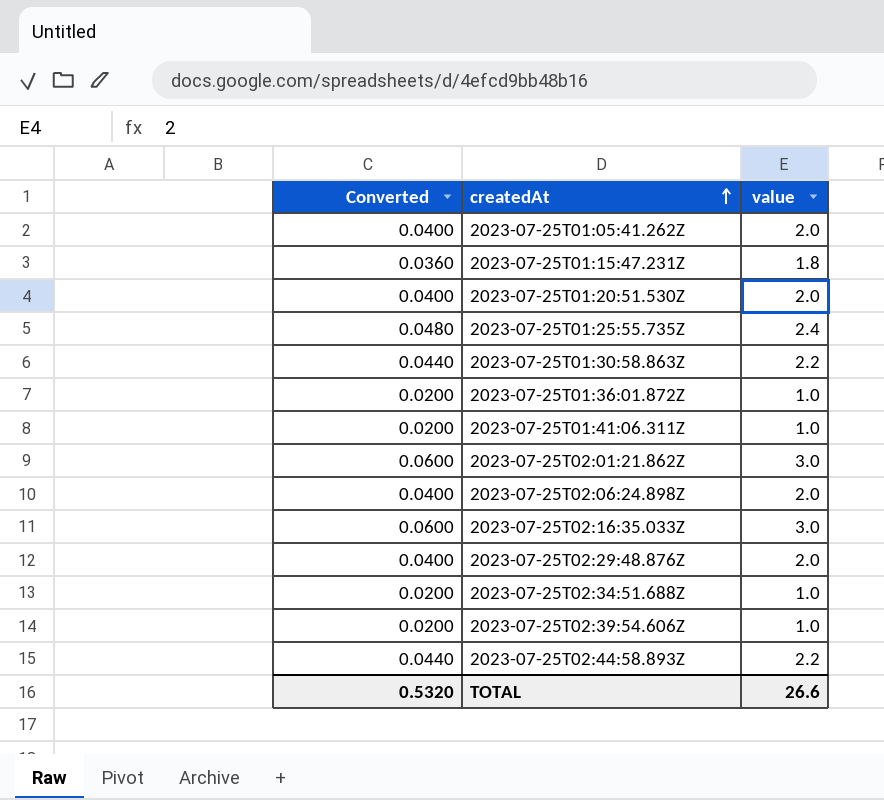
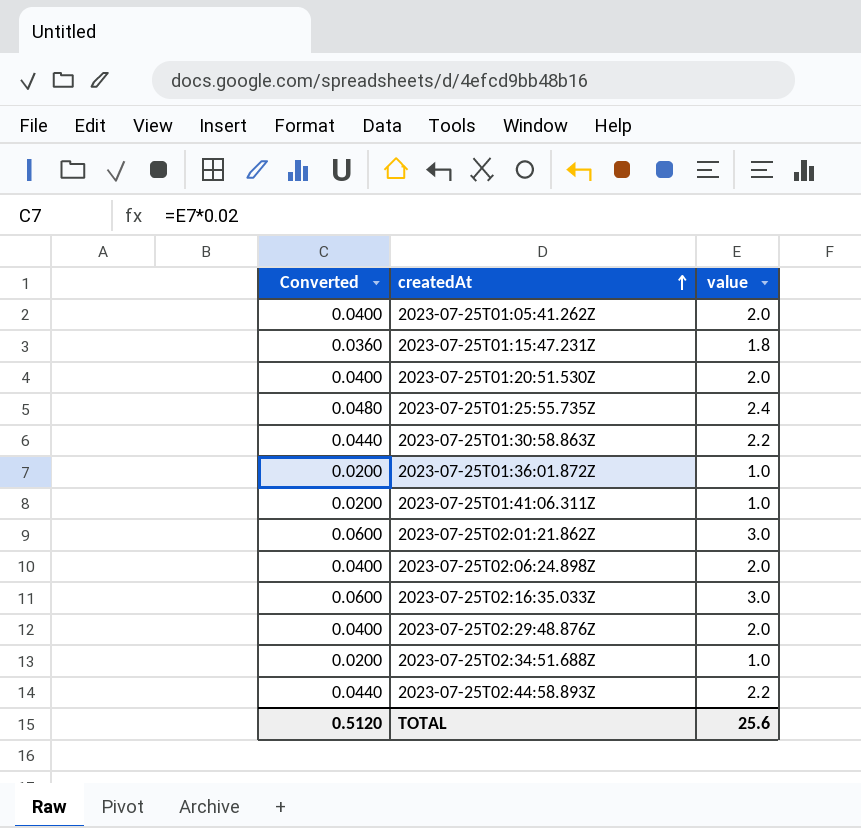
row 2023-07-25T02:39:54.606Z: 0.0200 | 1.0 -> none
TOTAL | Converted: 0.5320 -> 0.5120
TOTAL | value: 26.6 -> 25.6

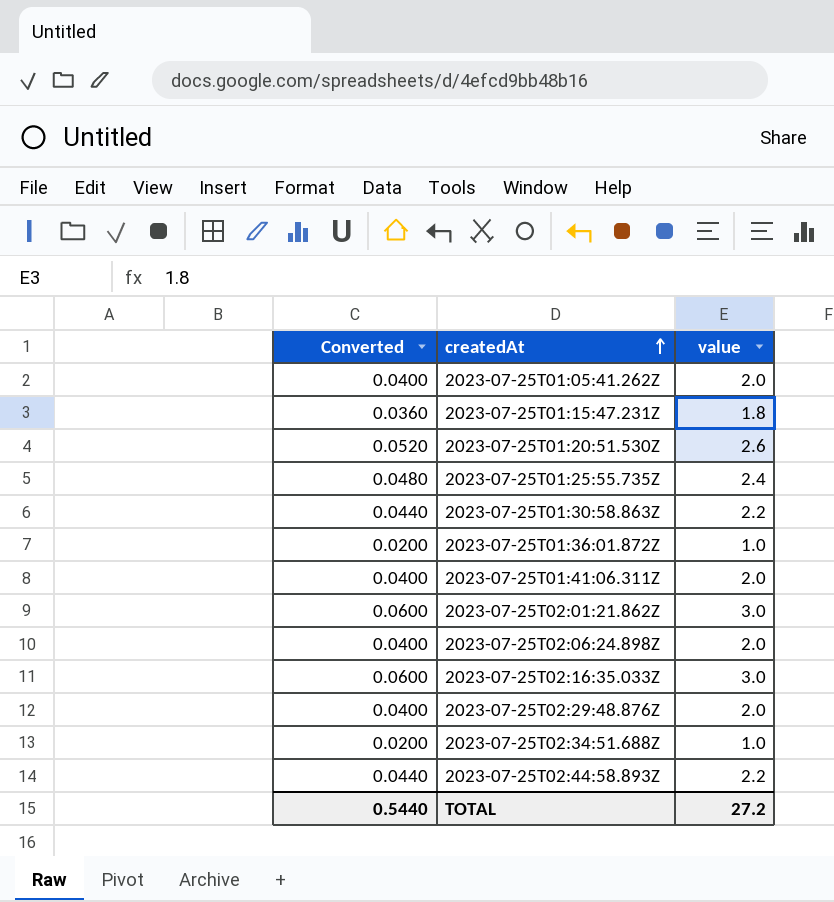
2023-07-25T01:20:51.530Z | Converted: 0.0400 -> 0.0520
2023-07-25T01:20:51.530Z | value: 2.0 -> 2.6
2023-07-25T01:41:06.311Z | Converted: 0.0200 -> 0.0400
2023-07-25T01:41:06.311Z | value: 1.0 -> 2.0
TOTAL | Converted: 0.5120 -> 0.5440
TOTAL | value: 25.6 -> 27.2

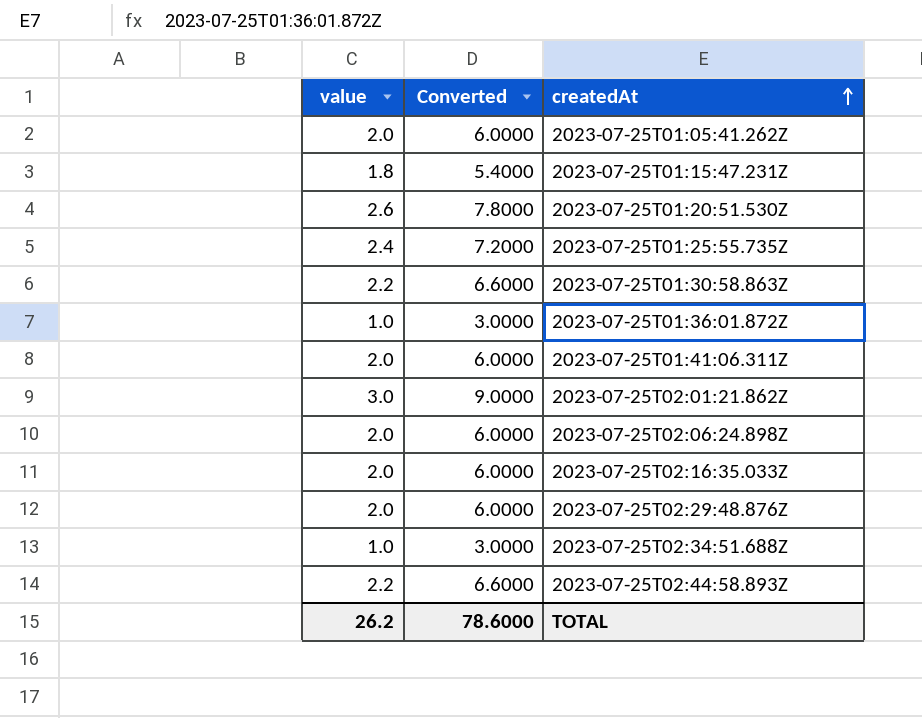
column value | position: 3 -> 1
column Converted | formula: [value] * 0.02 -> [value] * 3
2023-07-25T02:16:35.033Z | value: 3.0 -> 2.0
TOTAL | value: 27.2 -> 26.2
TOTAL | Converted: 0.5440 -> 78.6000

